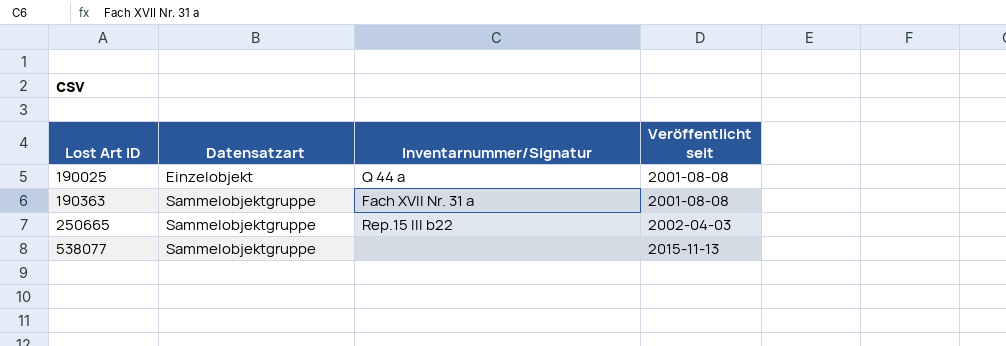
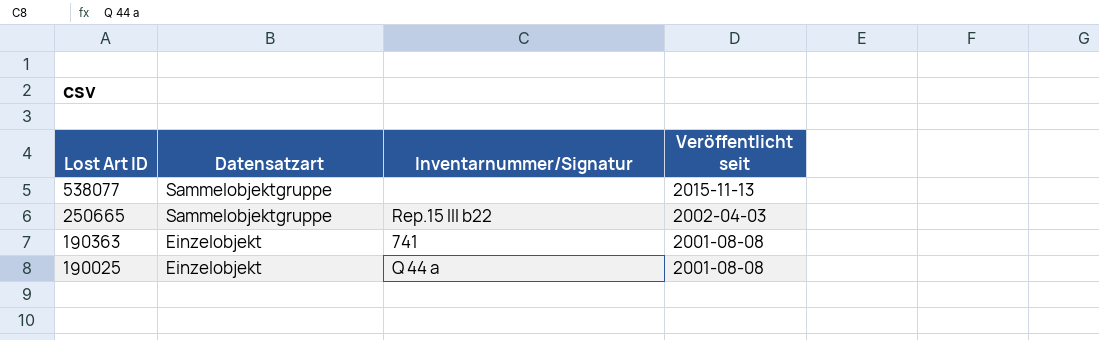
row order: Lost Art ID ascending -> Lost Art ID descending
190363 | Datensatzart: Sammelobjektgruppe -> Einzelobjekt
190363 | Inventarnummer/Signatur: Fach XVII Nr. 31 a -> 741

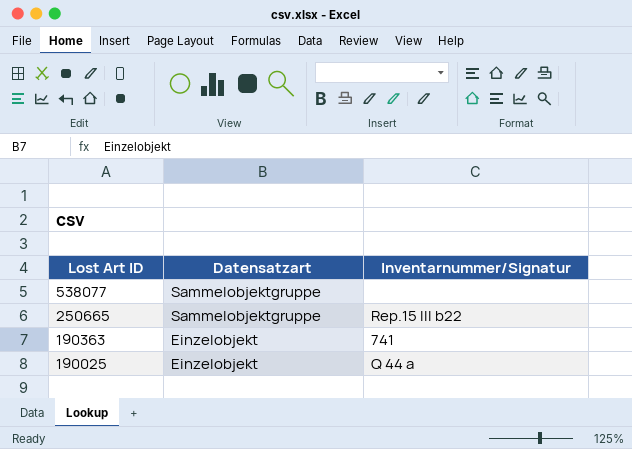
column Veröffentlicht seit | position: 4 -> none

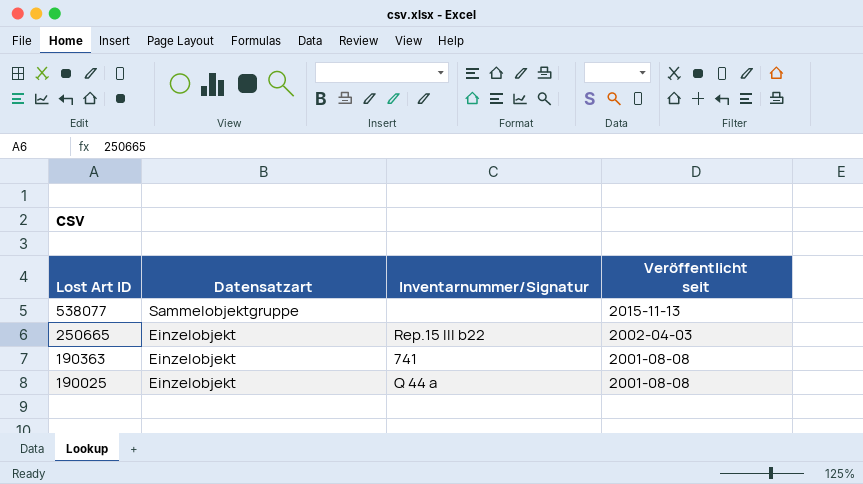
column Veröffentlicht seit | position: none -> 4
250665 | Datensatzart: Sammelobjektgruppe -> Einzelobjekt

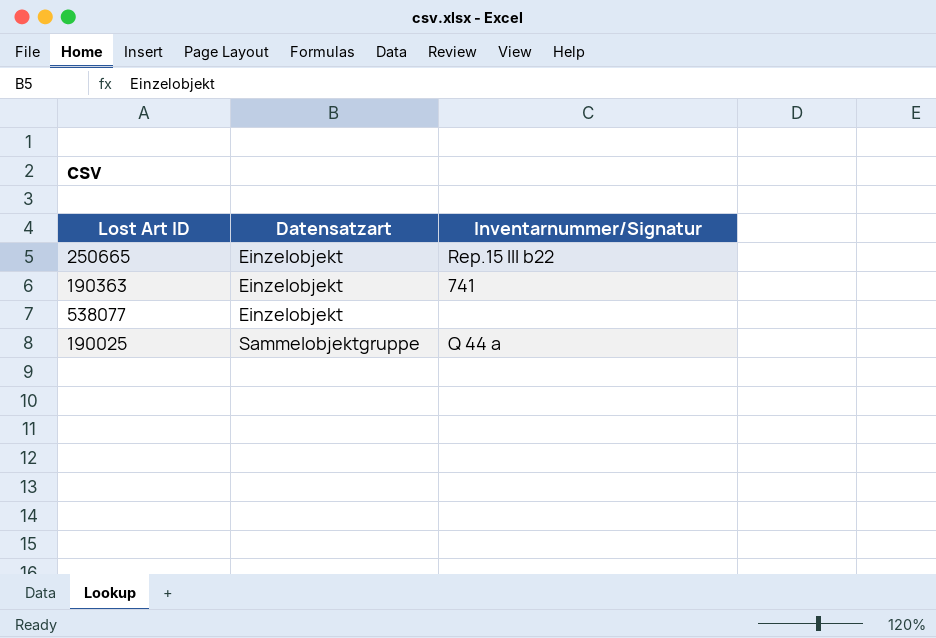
row order: Lost Art ID descending -> Datensatzart ascending
column Veröffentlicht seit | position: 4 -> none
538077 | Datensatzart: Sammelobjektgruppe -> Einzelobjekt
190025 | Datensatzart: Einzelobjekt -> Sammelobjektgruppe

